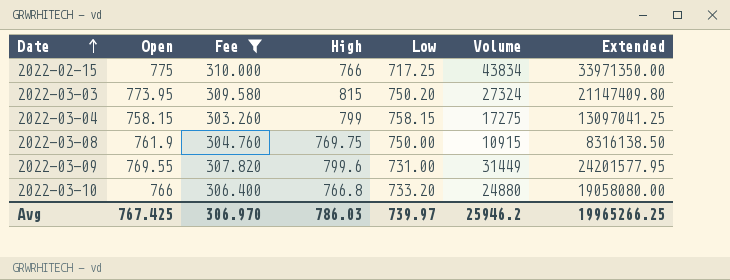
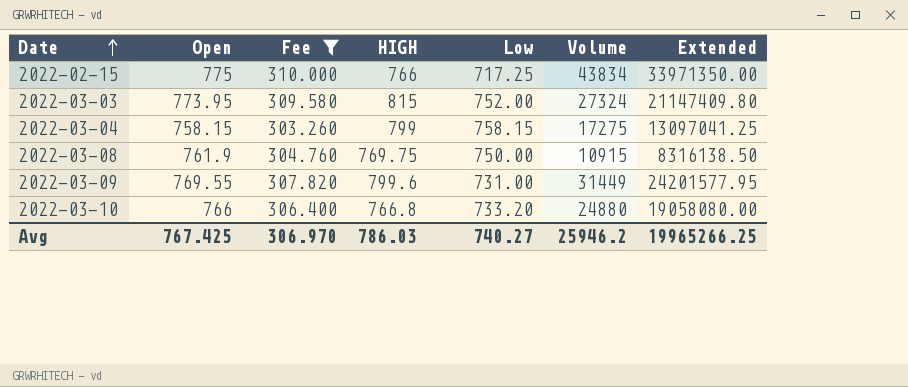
column name: High -> HIGH
2022-03-03 | Low: 750.20 -> 752.00
Avg | Low: 739.97 -> 740.27

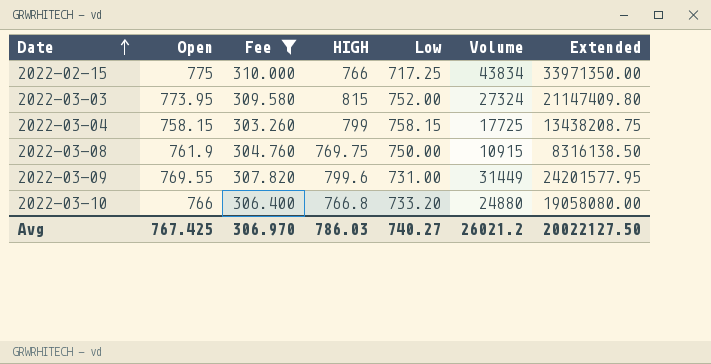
2022-03-04 | Volume: 17275 -> 17725
2022-03-04 | Extended: 13097041.25 -> 13438208.75
Avg | Volume: 25946.2 -> 26021.2
Avg | Extended: 19965266.25 -> 20022127.50

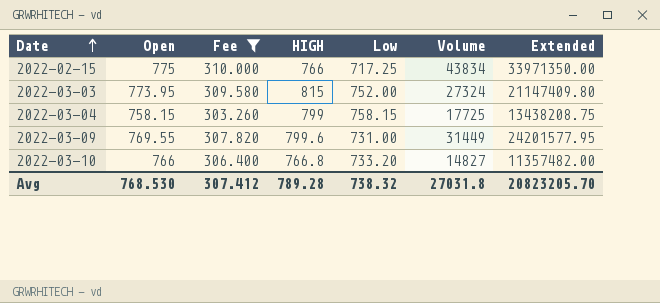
row 2022-03-08: 761.9 | 304.760 | 769.75 | 750.00 | 10915 | 8316138.50 -> none
2022-03-10 | Volume: 24880 -> 14827
2022-03-10 | Extended: 19058080.00 -> 11357482.00
Avg | Open: 767.425 -> 768.530
Avg | Fee: 306.970 -> 307.412
Avg | HIGH: 786.03 -> 789.28
Avg | Low: 740.27 -> 738.32
Avg | Volume: 26021.2 -> 27031.8
Avg | Extended: 20022127.50 -> 20823205.70

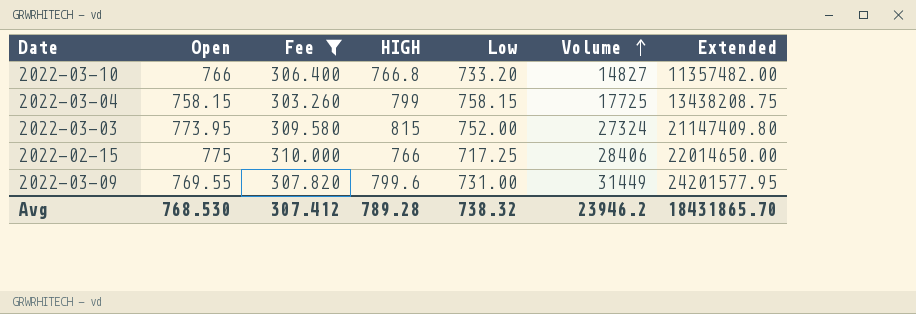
row order: Date ascending -> Volume ascending
2022-02-15 | Volume: 43834 -> 28406
2022-02-15 | Extended: 33971350.00 -> 22014650.00
Avg | Volume: 27031.8 -> 23946.2
Avg | Extended: 20823205.70 -> 18431865.70

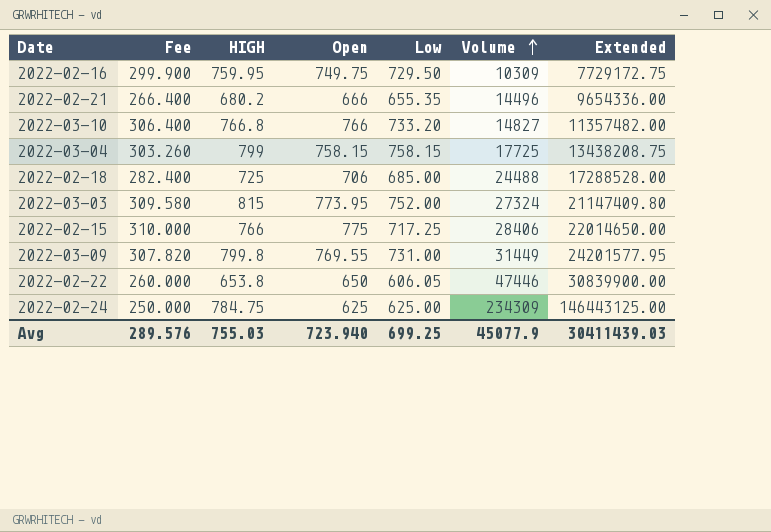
filter: Fee >= 303.260 -> none
column Open | position: 2 -> 4
2022-03-09 | HIGH: 799.6 -> 799.8
Avg | Fee: 307.412 -> 289.576
Avg | HIGH: 789.28 -> 755.03
Avg | Open: 768.530 -> 723.940
Avg | Low: 738.32 -> 699.25
Avg | Volume: 23946.2 -> 45077.9
Avg | Extended: 18431865.70 -> 30411439.03

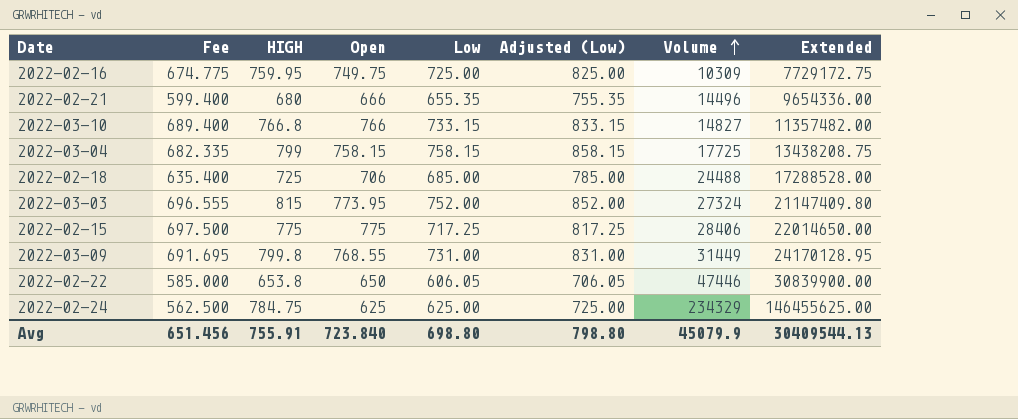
column Fee | formula: [Open] * 0.4 -> [Open] * 0.9
column Adjusted (Low) | formula: none -> [Low] + 100
2022-02-16 | Low: 729.50 -> 725.00
2022-02-21 | HIGH: 680.2 -> 680
2022-03-10 | Low: 733.20 -> 733.15
2022-02-15 | HIGH: 766 -> 775
2022-03-09 | Open: 769.55 -> 768.55
2022-03-09 | Extended: 24201577.95 -> 24170128.95
2022-02-24 | Volume: 234309 -> 234329
2022-02-24 | Extended: 146443125.00 -> 146455625.00
Avg | Fee: 289.576 -> 651.456
Avg | HIGH: 755.03 -> 755.91
Avg | Open: 723.940 -> 723.840
Avg | Low: 699.25 -> 698.80
Avg | Volume: 45077.9 -> 45079.9
Avg | Extended: 30411439.03 -> 30409544.13

